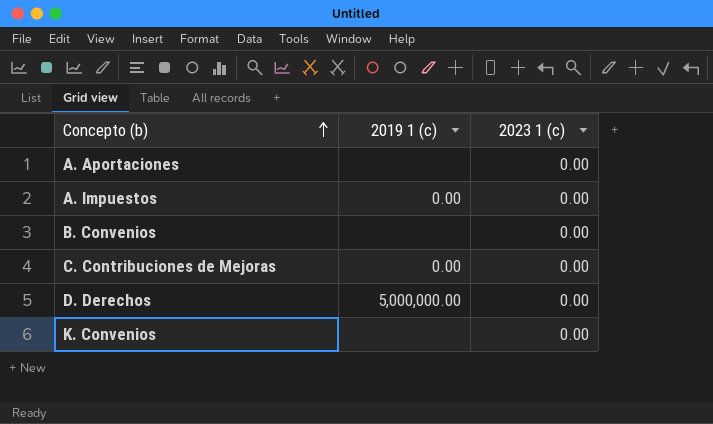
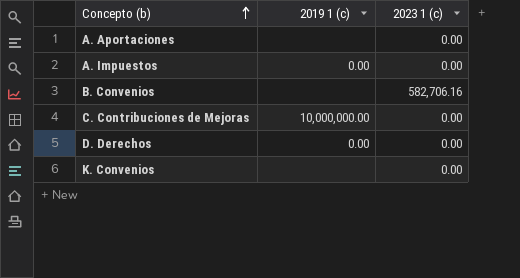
B. Convenios | 2023 1 (c): 0.00 -> 582,706.16
C. Contribuciones de Mejoras | 2019 1 (c): 0.00 -> 10,000,000.00
D. Derechos | 2019 1 (c): 5,000,000.00 -> 0.00

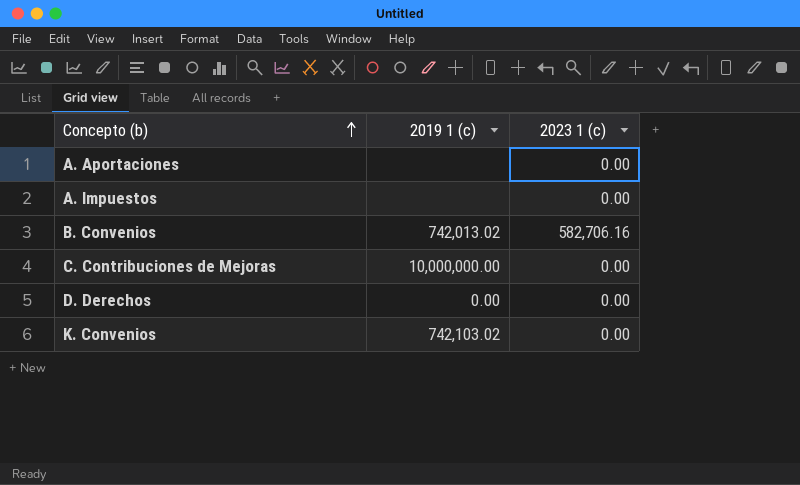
A. Impuestos | 2019 1 (c): 0.00 -> none
B. Convenios | 2019 1 (c): none -> 742,013.02
K. Convenios | 2019 1 (c): none -> 742,103.02

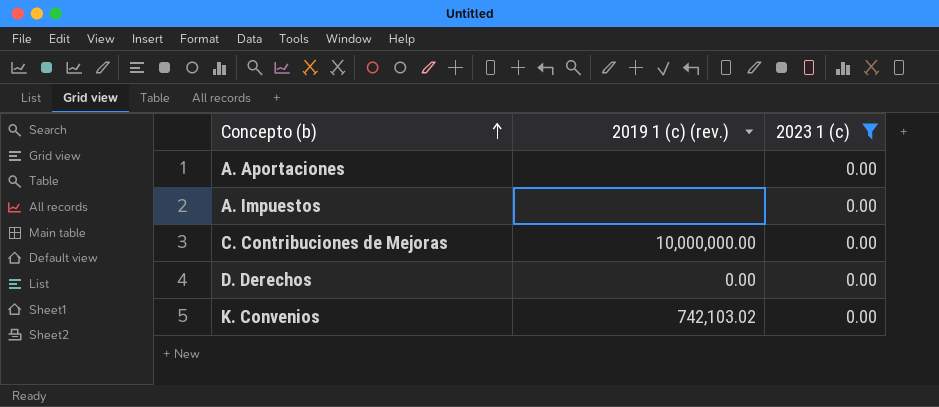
filter: none -> 2023 1 (c) = 0.00
column name: 2019 1 (c) -> 2019 1 (c) (rev.)

